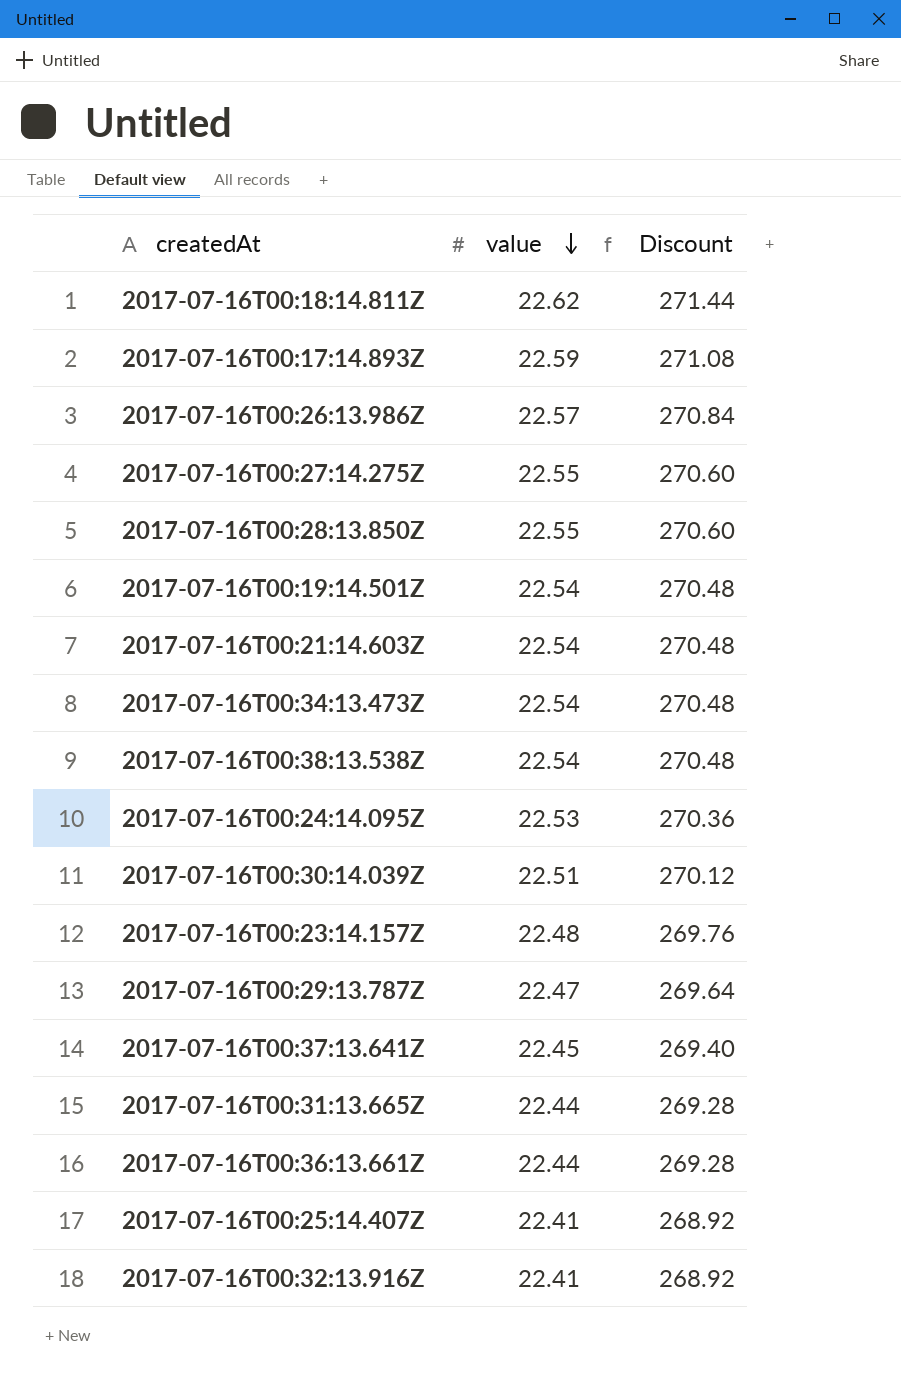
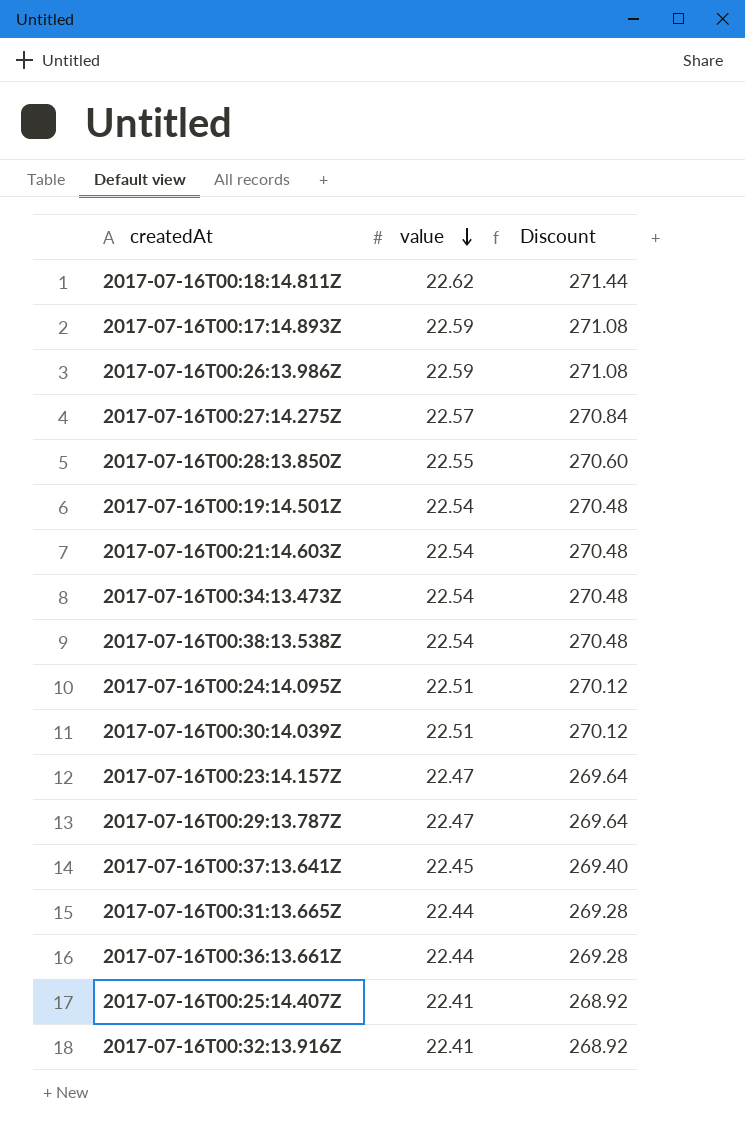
2017-07-16T00:26:13.986Z | value: 22.57 -> 22.59
2017-07-16T00:26:13.986Z | Discount: 270.84 -> 271.08
2017-07-16T00:27:14.275Z | value: 22.55 -> 22.57
2017-07-16T00:27:14.275Z | Discount: 270.60 -> 270.84
2017-07-16T00:24:14.095Z | value: 22.53 -> 22.51
2017-07-16T00:24:14.095Z | Discount: 270.36 -> 270.12
2017-07-16T00:23:14.157Z | value: 22.48 -> 22.47
2017-07-16T00:23:14.157Z | Discount: 269.76 -> 269.64

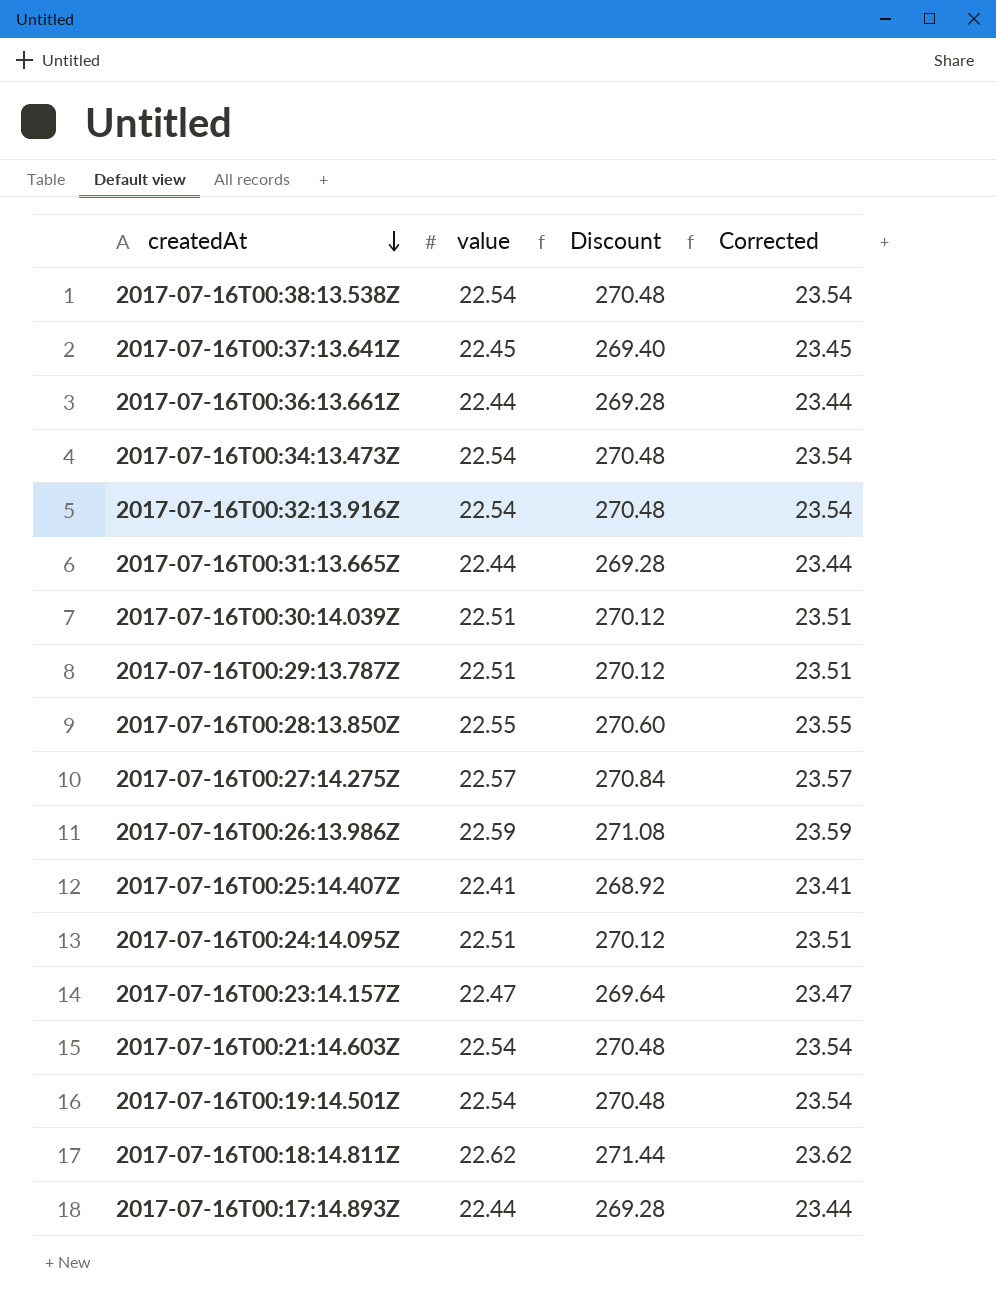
row order: value descending -> createdAt descending
column Corrected | formula: none -> [value] + 1
2017-07-16T00:32:13.916Z | value: 22.41 -> 22.54
2017-07-16T00:32:13.916Z | Discount: 268.92 -> 270.48
2017-07-16T00:29:13.787Z | value: 22.47 -> 22.51
2017-07-16T00:29:13.787Z | Discount: 269.64 -> 270.12
2017-07-16T00:17:14.893Z | value: 22.59 -> 22.44
2017-07-16T00:17:14.893Z | Discount: 271.08 -> 269.28

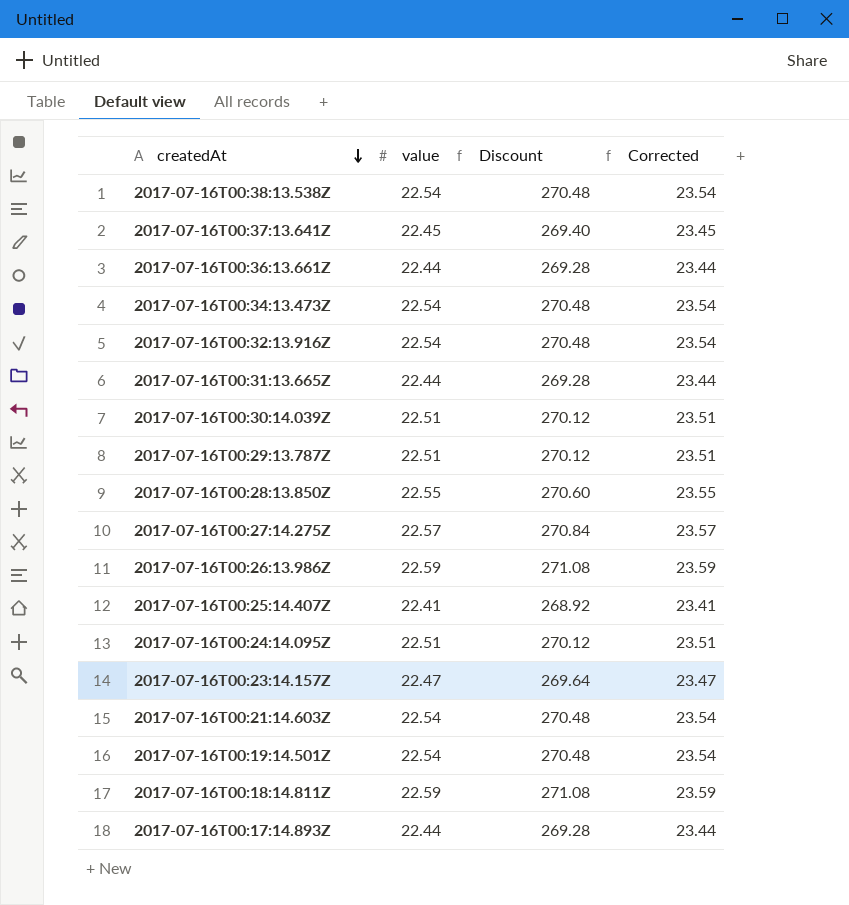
2017-07-16T00:18:14.811Z | value: 22.62 -> 22.59
2017-07-16T00:18:14.811Z | Discount: 271.44 -> 271.08
2017-07-16T00:18:14.811Z | Corrected: 23.62 -> 23.59

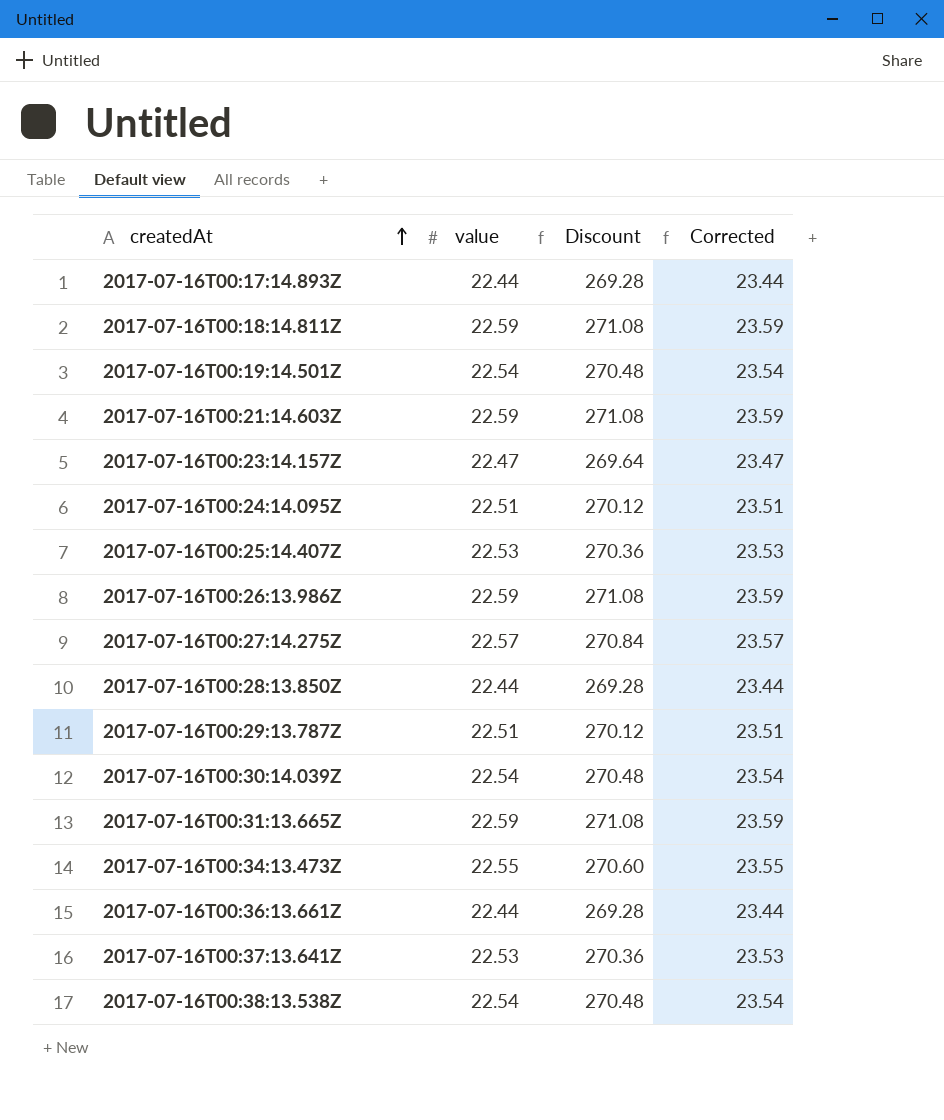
row order: createdAt descending -> createdAt ascending
row 2017-07-16T00:32:13.916Z: 22.54 | 270.48 | 23.54 -> none
2017-07-16T00:21:14.603Z | value: 22.54 -> 22.59
2017-07-16T00:21:14.603Z | Discount: 270.48 -> 271.08
2017-07-16T00:21:14.603Z | Corrected: 23.54 -> 23.59
2017-07-16T00:25:14.407Z | value: 22.41 -> 22.53
2017-07-16T00:25:14.407Z | Discount: 268.92 -> 270.36
2017-07-16T00:25:14.407Z | Corrected: 23.41 -> 23.53
2017-07-16T00:28:13.850Z | value: 22.55 -> 22.44
2017-07-16T00:28:13.850Z | Discount: 270.60 -> 269.28
2017-07-16T00:28:13.850Z | Corrected: 23.55 -> 23.44
2017-07-16T00:30:14.039Z | value: 22.51 -> 22.54
2017-07-16T00:30:14.039Z | Discount: 270.12 -> 270.48
2017-07-16T00:30:14.039Z | Corrected: 23.51 -> 23.54
2017-07-16T00:31:13.665Z | value: 22.44 -> 22.59
2017-07-16T00:31:13.665Z | Discount: 269.28 -> 271.08
2017-07-16T00:31:13.665Z | Corrected: 23.44 -> 23.59
2017-07-16T00:34:13.473Z | value: 22.54 -> 22.55
2017-07-16T00:34:13.473Z | Discount: 270.48 -> 270.60
2017-07-16T00:34:13.473Z | Corrected: 23.54 -> 23.55
2017-07-16T00:37:13.641Z | value: 22.45 -> 22.53
2017-07-16T00:37:13.641Z | Discount: 269.40 -> 270.36
2017-07-16T00:37:13.641Z | Corrected: 23.45 -> 23.53

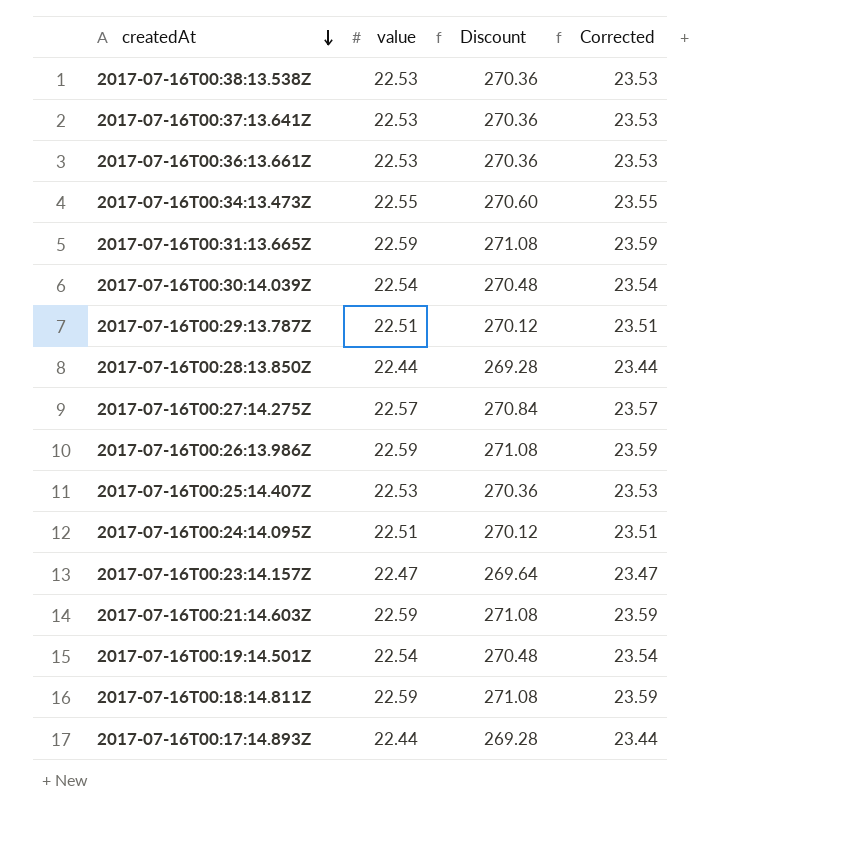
row order: createdAt ascending -> createdAt descending
2017-07-16T00:38:13.538Z | value: 22.54 -> 22.53
2017-07-16T00:38:13.538Z | Discount: 270.48 -> 270.36
2017-07-16T00:38:13.538Z | Corrected: 23.54 -> 23.53
2017-07-16T00:36:13.661Z | value: 22.44 -> 22.53
2017-07-16T00:36:13.661Z | Discount: 269.28 -> 270.36
2017-07-16T00:36:13.661Z | Corrected: 23.44 -> 23.53

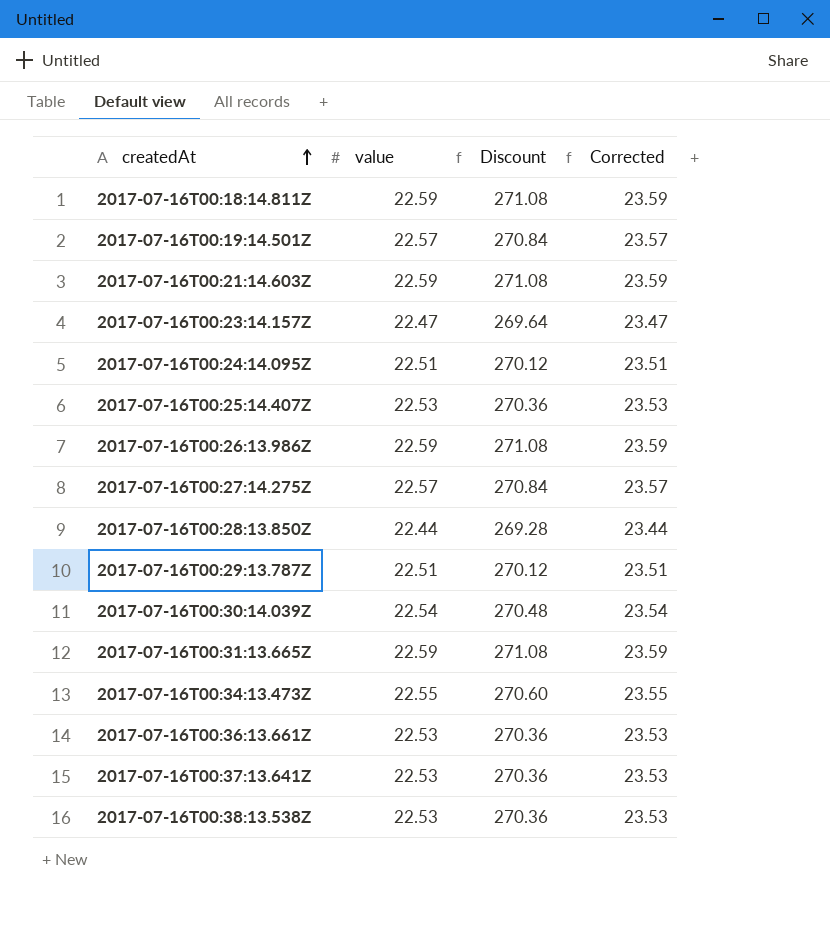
row order: createdAt descending -> createdAt ascending
row 2017-07-16T00:17:14.893Z: 22.44 | 269.28 | 23.44 -> none
2017-07-16T00:19:14.501Z | value: 22.54 -> 22.57
2017-07-16T00:19:14.501Z | Discount: 270.48 -> 270.84
2017-07-16T00:19:14.501Z | Corrected: 23.54 -> 23.57

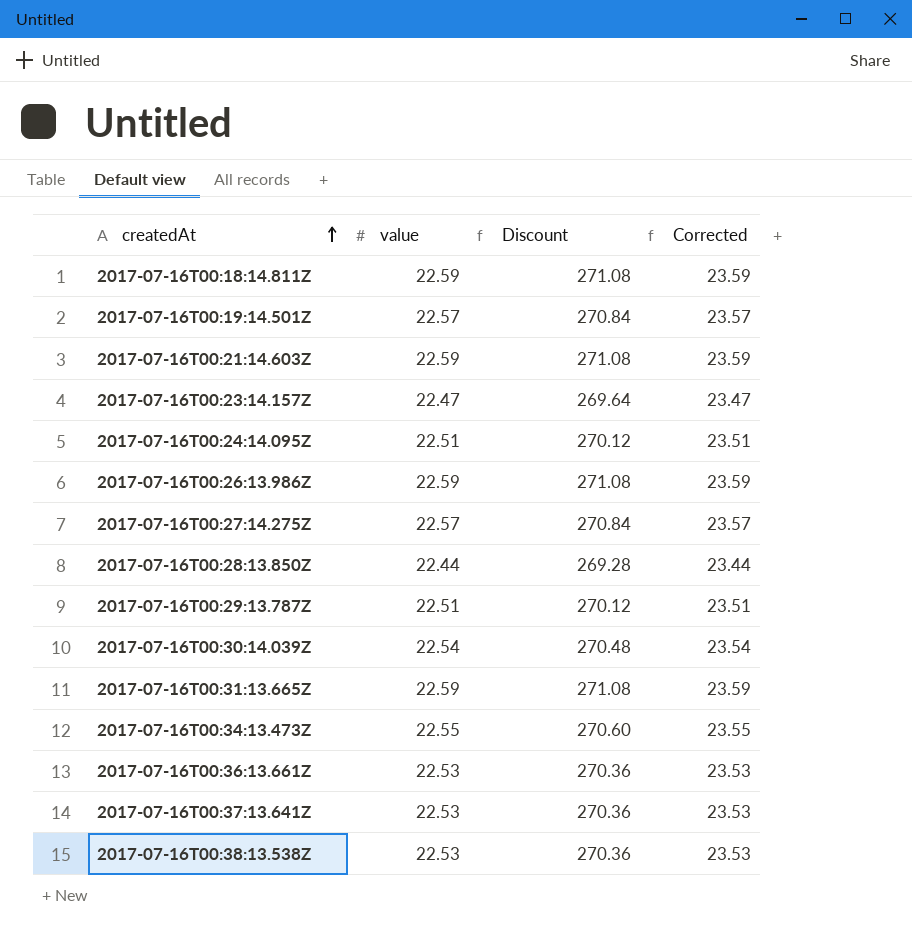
row 2017-07-16T00:25:14.407Z: 22.53 | 270.36 | 23.53 -> none

